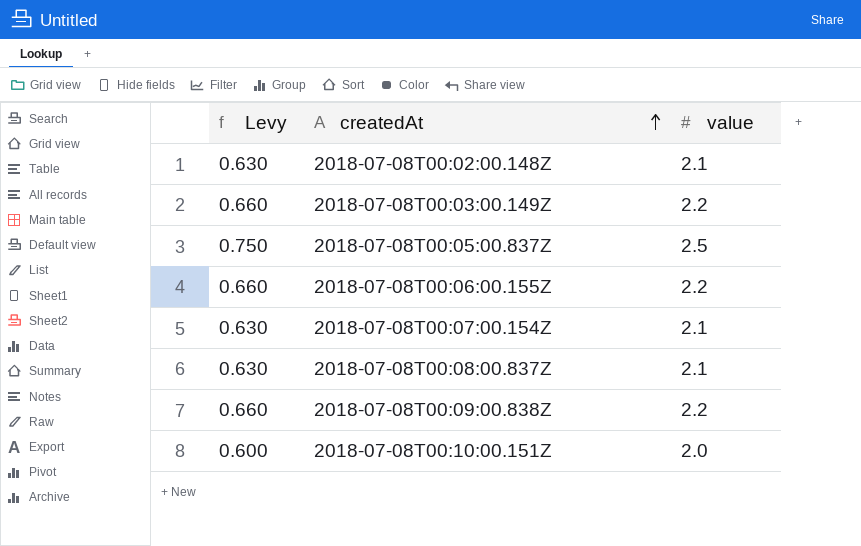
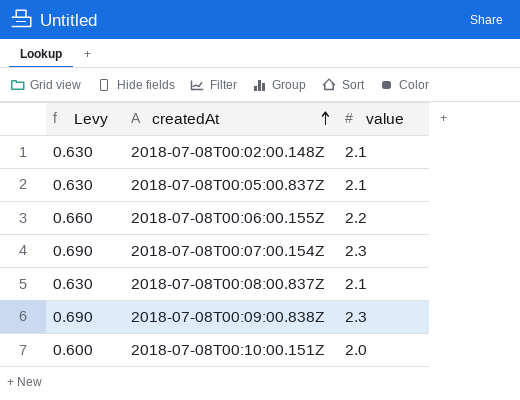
row 2018-07-08T00:03:00.149Z: 0.660 | 2.2 -> none
2018-07-08T00:05:00.837Z | Levy: 0.750 -> 0.630
2018-07-08T00:05:00.837Z | value: 2.5 -> 2.1
2018-07-08T00:07:00.154Z | Levy: 0.630 -> 0.690
2018-07-08T00:07:00.154Z | value: 2.1 -> 2.3
2018-07-08T00:09:00.838Z | Levy: 0.660 -> 0.690
2018-07-08T00:09:00.838Z | value: 2.2 -> 2.3

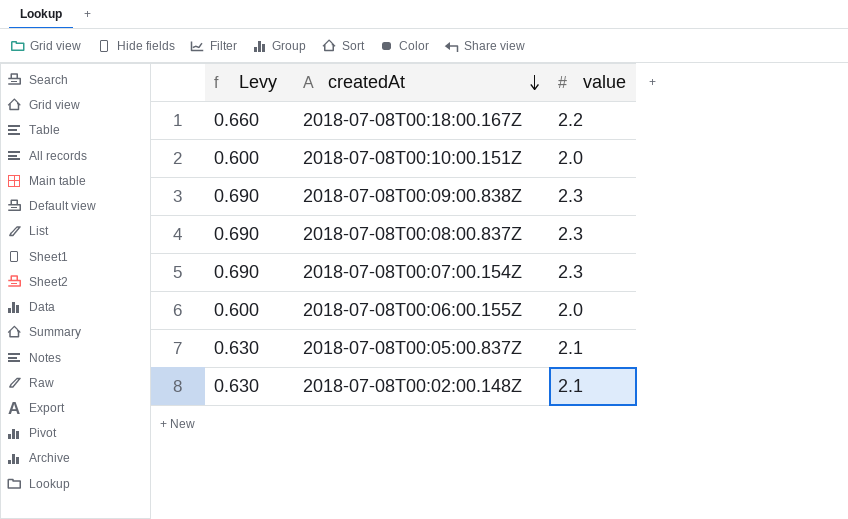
row order: createdAt ascending -> createdAt descending
row 2018-07-08T00:18:00.167Z: none -> 0.660 | 2.2
2018-07-08T00:08:00.837Z | Levy: 0.630 -> 0.690
2018-07-08T00:08:00.837Z | value: 2.1 -> 2.3
2018-07-08T00:06:00.155Z | Levy: 0.660 -> 0.600
2018-07-08T00:06:00.155Z | value: 2.2 -> 2.0

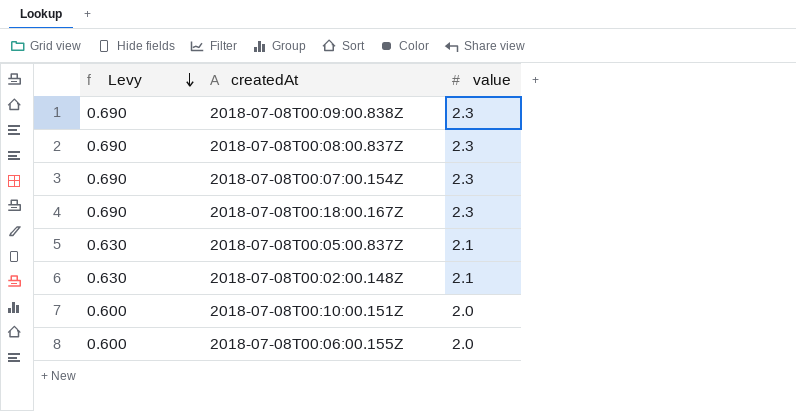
row order: createdAt descending -> Levy descending
2018-07-08T00:18:00.167Z | Levy: 0.660 -> 0.690
2018-07-08T00:18:00.167Z | value: 2.2 -> 2.3

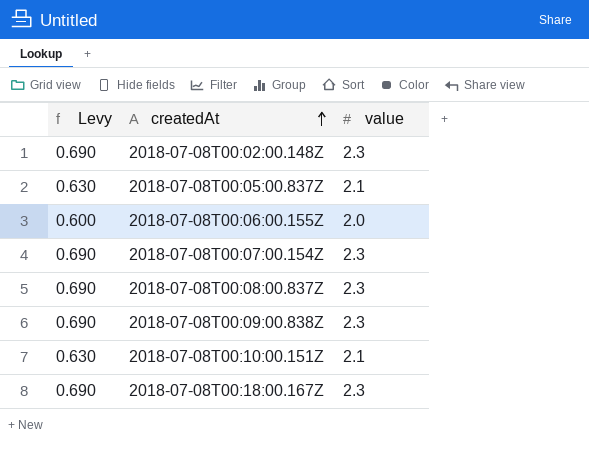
row order: Levy descending -> createdAt ascending
2018-07-08T00:02:00.148Z | Levy: 0.630 -> 0.690
2018-07-08T00:02:00.148Z | value: 2.1 -> 2.3
2018-07-08T00:10:00.151Z | Levy: 0.600 -> 0.630
2018-07-08T00:10:00.151Z | value: 2.0 -> 2.1

